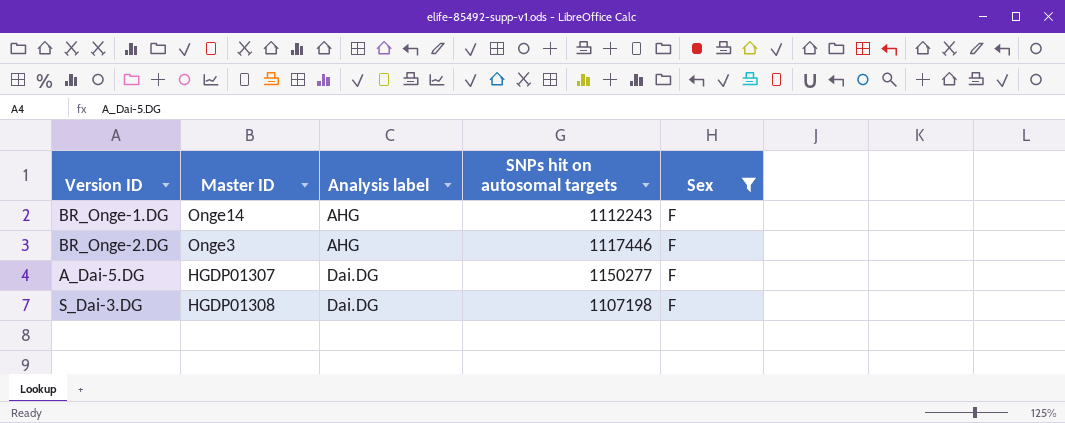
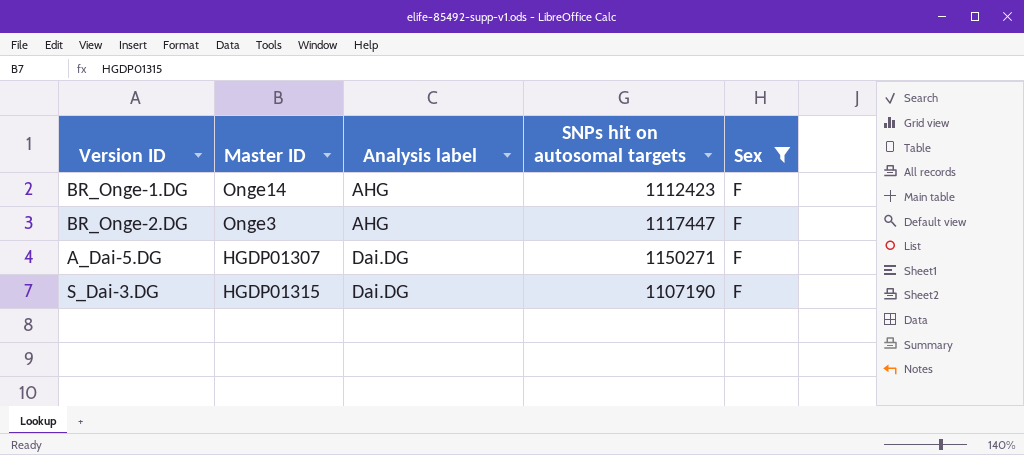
BR_Onge-1.DG | SNPs hit on autosomal targets: 1112243 -> 1112423
BR_Onge-2.DG | SNPs hit on autosomal targets: 1117446 -> 1117447
A_Dai-5.DG | SNPs hit on autosomal targets: 1150277 -> 1150271
S_Dai-3.DG | Master ID: HGDP01308 -> HGDP01315
S_Dai-3.DG | SNPs hit on autosomal targets: 1107198 -> 1107190

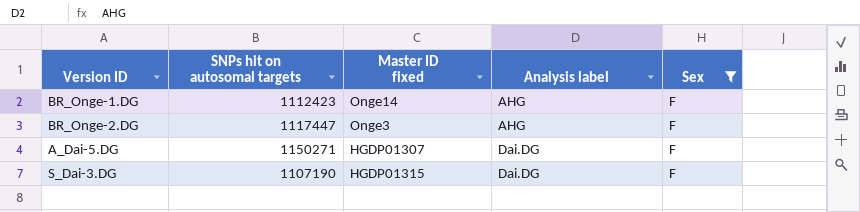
column SNPs hit on autosomal targets | position: 4 -> 2
column name: Master ID -> Master ID fixed

